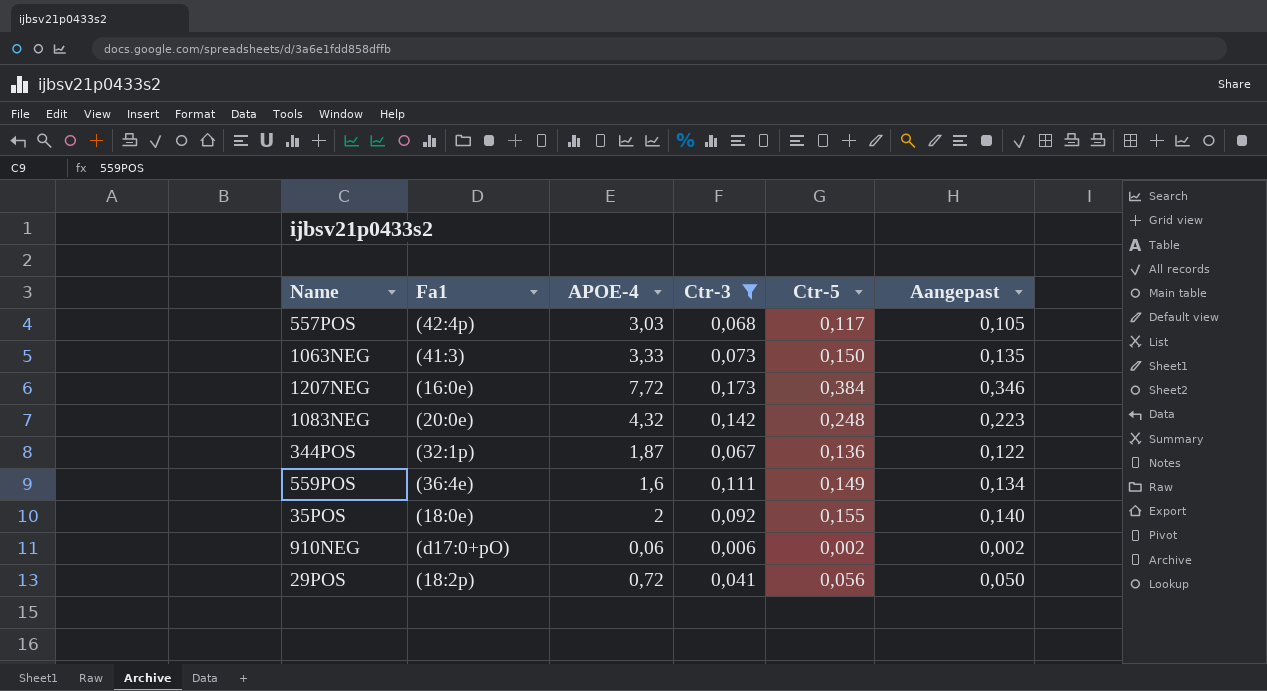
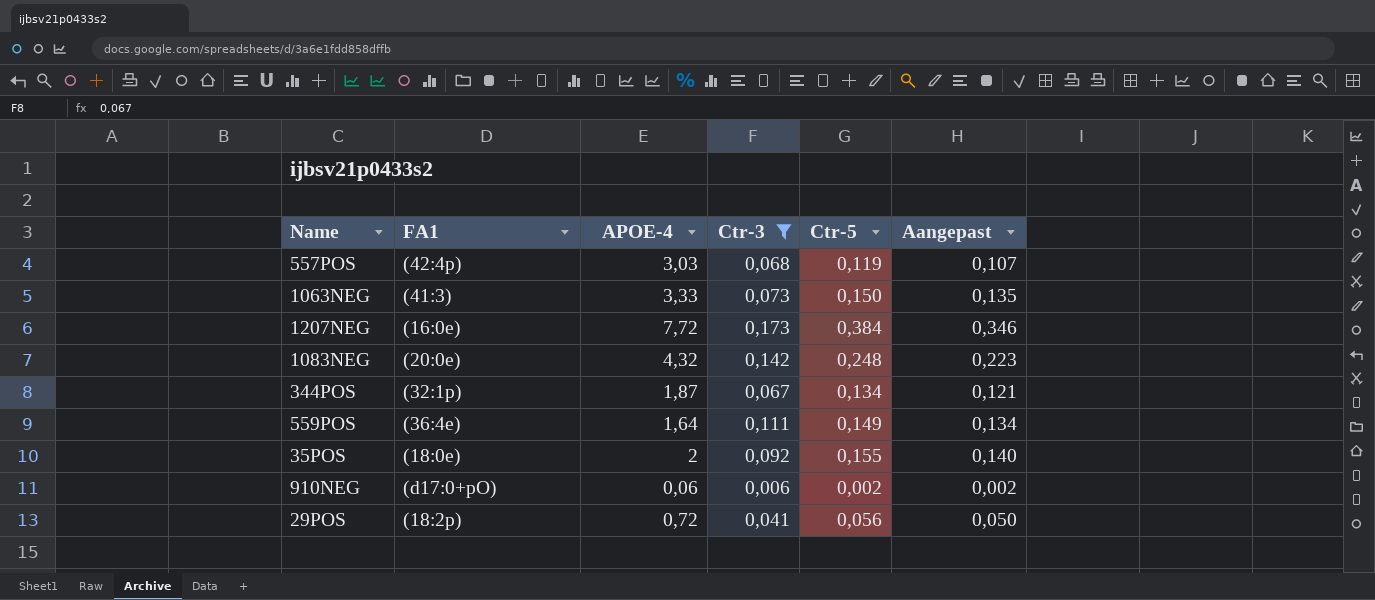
column name: Fa1 -> FA1
557POS | Ctr-5: 0,117 -> 0,119
557POS | Aangepast: 0,105 -> 0,107
344POS | Ctr-5: 0,136 -> 0,134
344POS | Aangepast: 0,122 -> 0,121
559POS | APOE-4: 1,6 -> 1,64

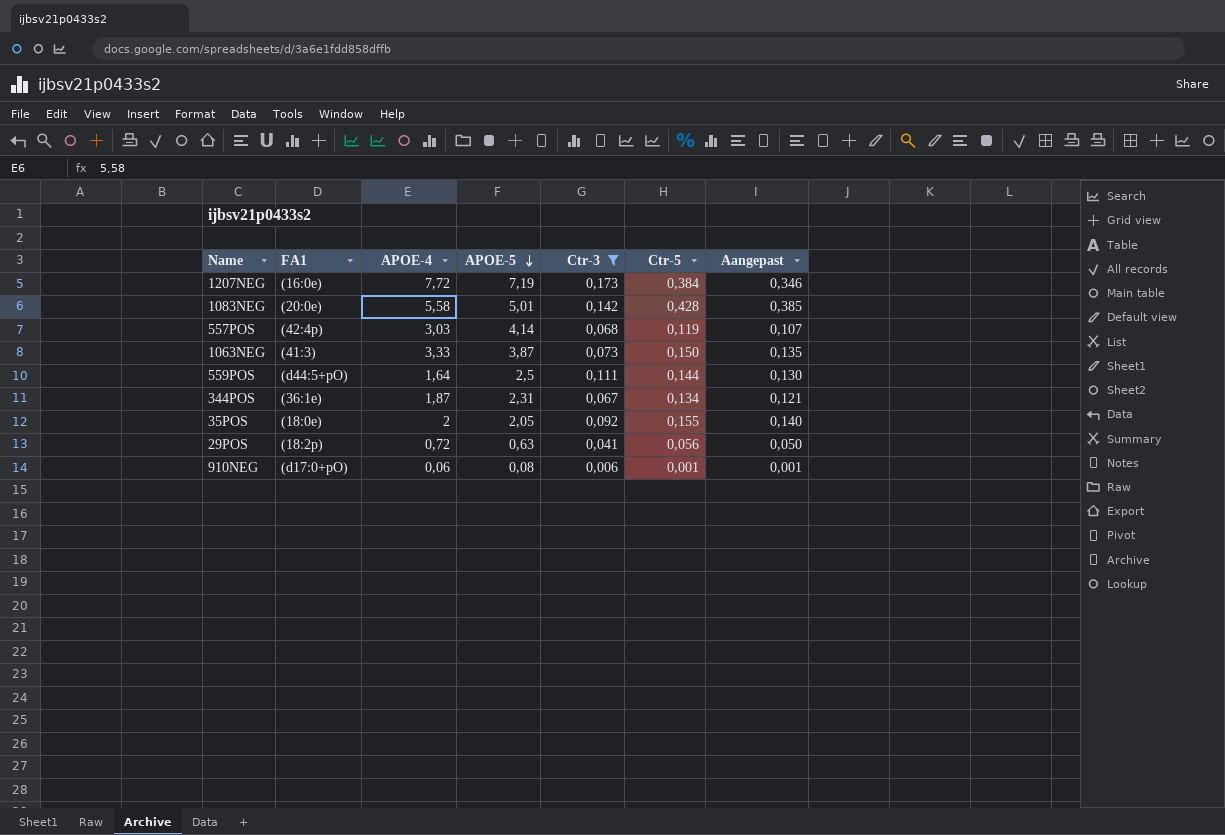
row order: none -> APOE-5 descending
column APOE-5 | position: none -> 4
1083NEG | APOE-4: 4,32 -> 5,58
1083NEG | Ctr-5: 0,248 -> 0,428
1083NEG | Aangepast: 0,223 -> 0,385
559POS | FA1: (36:4e) -> (d44:5+pO)
559POS | Ctr-5: 0,149 -> 0,144
559POS | Aangepast: 0,134 -> 0,130
344POS | FA1: (32:1p) -> (36:1e)
910NEG | Ctr-5: 0,002 -> 0,001
910NEG | Aangepast: 0,002 -> 0,001

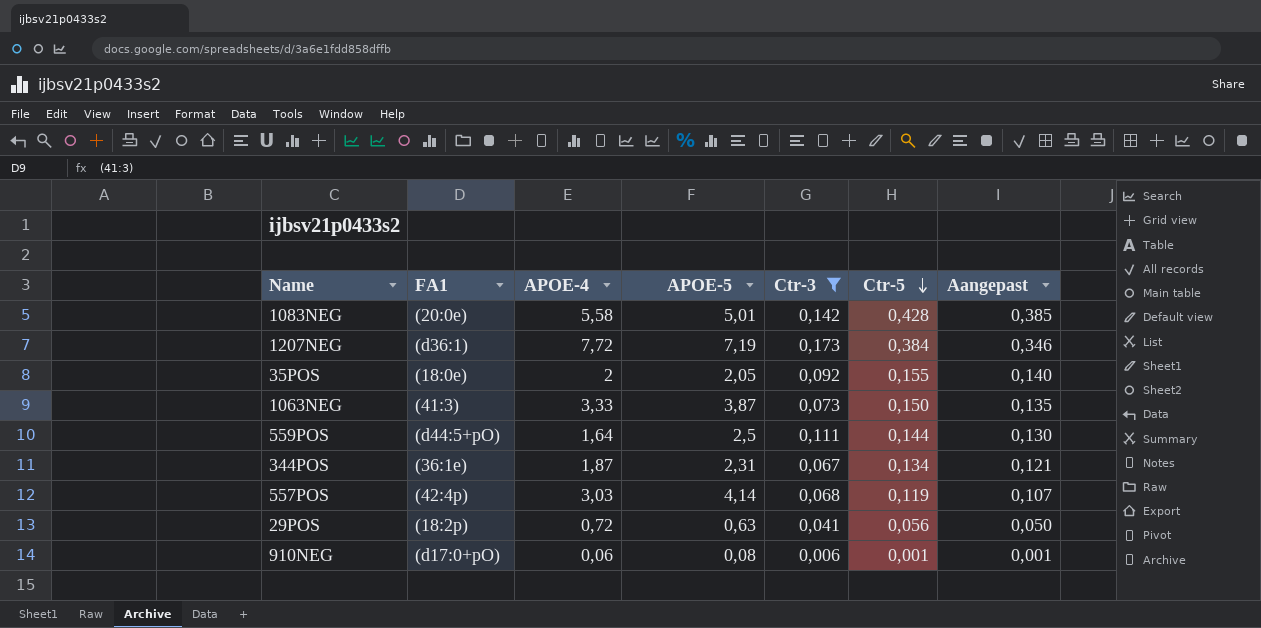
row order: APOE-5 descending -> Ctr-5 descending
1207NEG | FA1: (16:0e) -> (d36:1)

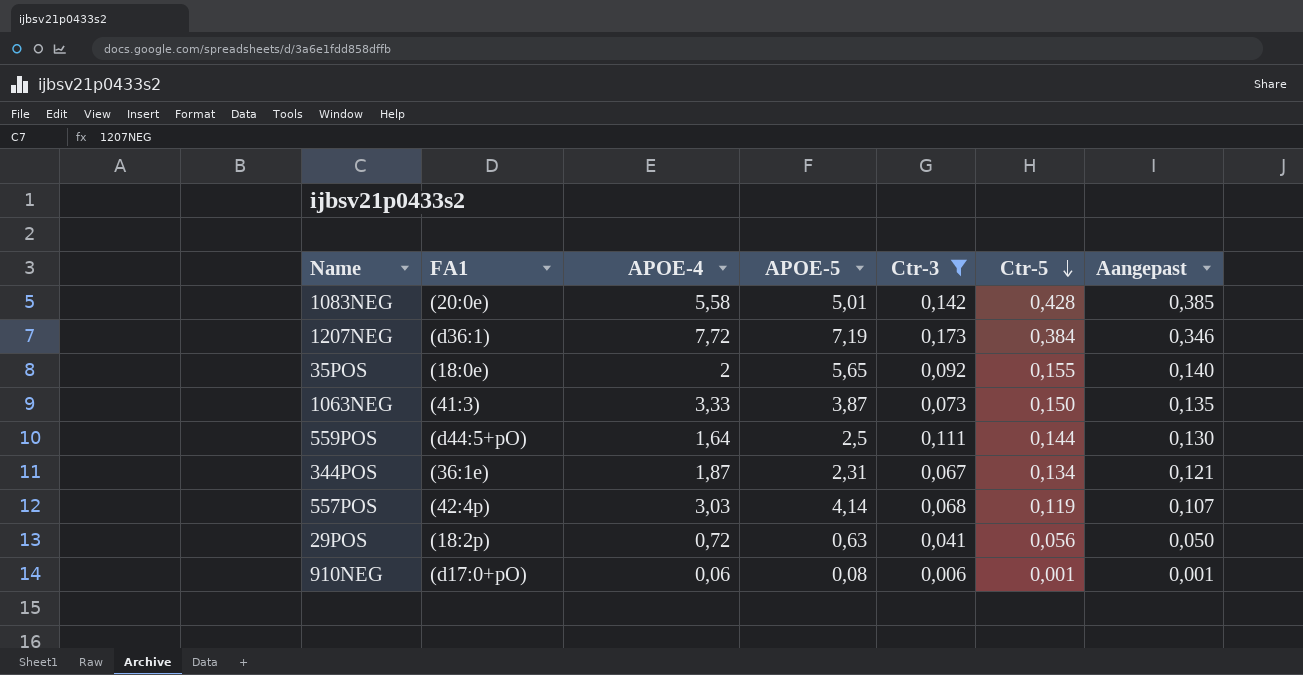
35POS | APOE-5: 2,05 -> 5,65

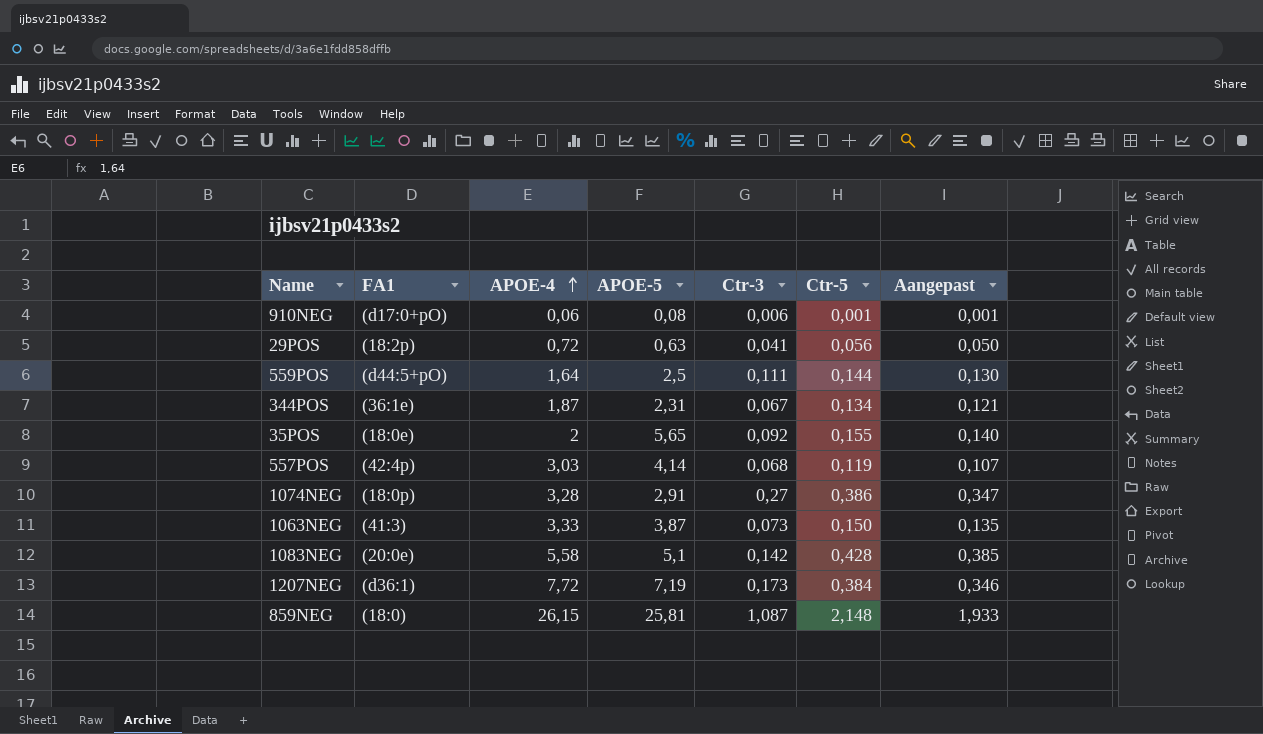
filter: Ctr-3 <= 0,173 -> none
row order: Ctr-5 descending -> APOE-4 ascending
1083NEG | APOE-5: 5,01 -> 5,1

